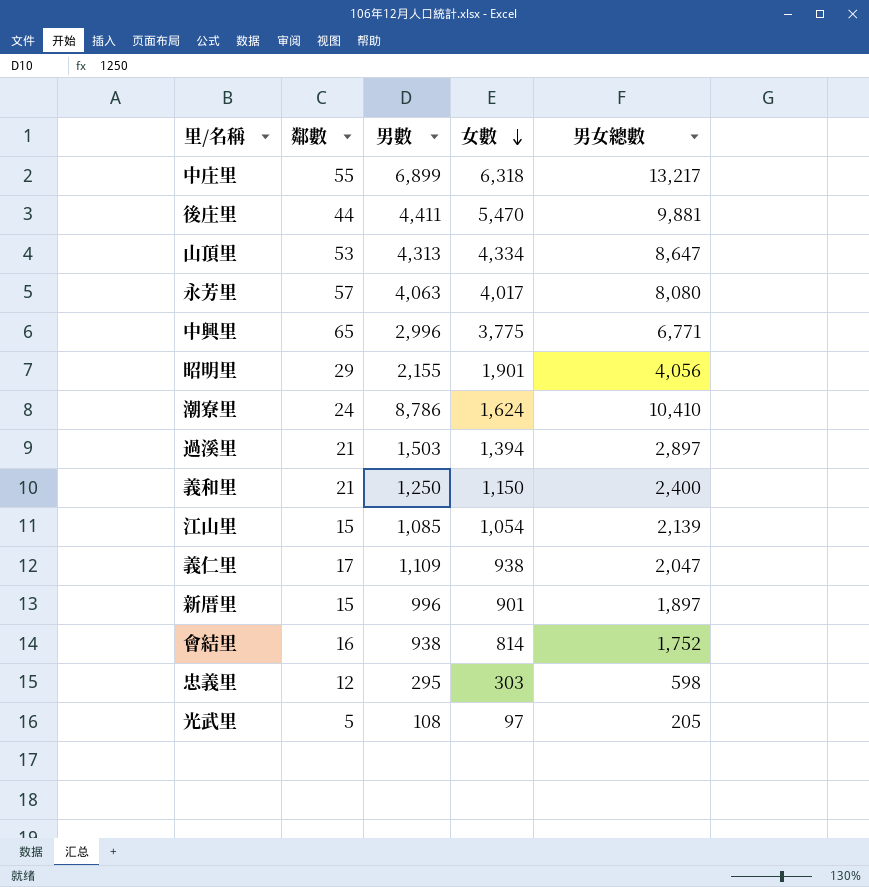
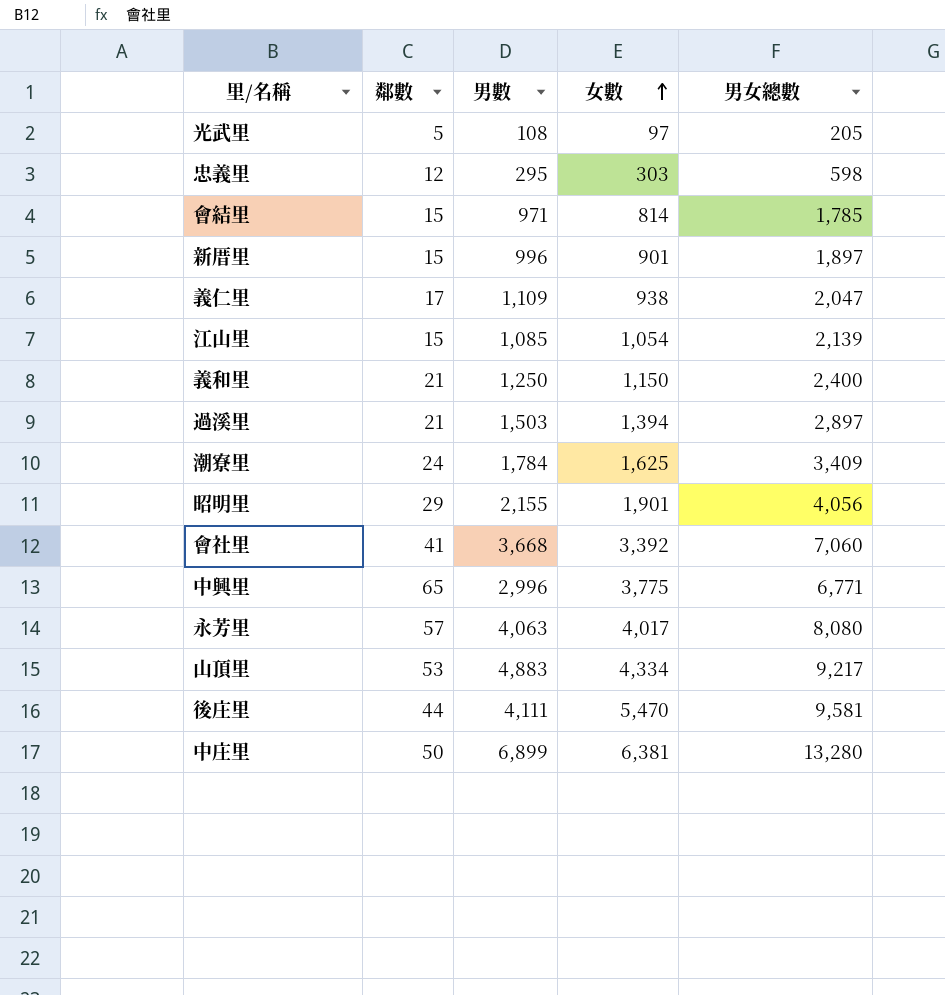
row order: 女數 descending -> 女數 ascending
會結里 | 鄰數: 16 -> 15
會結里 | 男數: 938 -> 971
會結里 | 男女總數: 1,752 -> 1,785
潮寮里 | 男數: 8,786 -> 1,784
潮寮里 | 女數: 1,624 -> 1,625
潮寮里 | 男女總數: 10,410 -> 3,409
row 會社里: none -> 41 | 3,668 | 3,392 | 7,060
山頂里 | 男數: 4,313 -> 4,883
山頂里 | 男女總數: 8,647 -> 9,217
後庄里 | 男數: 4,411 -> 4,111
後庄里 | 男女總數: 9,881 -> 9,581
中庄里 | 鄰數: 55 -> 50
中庄里 | 女數: 6,318 -> 6,381
中庄里 | 男女總數: 13,217 -> 13,280

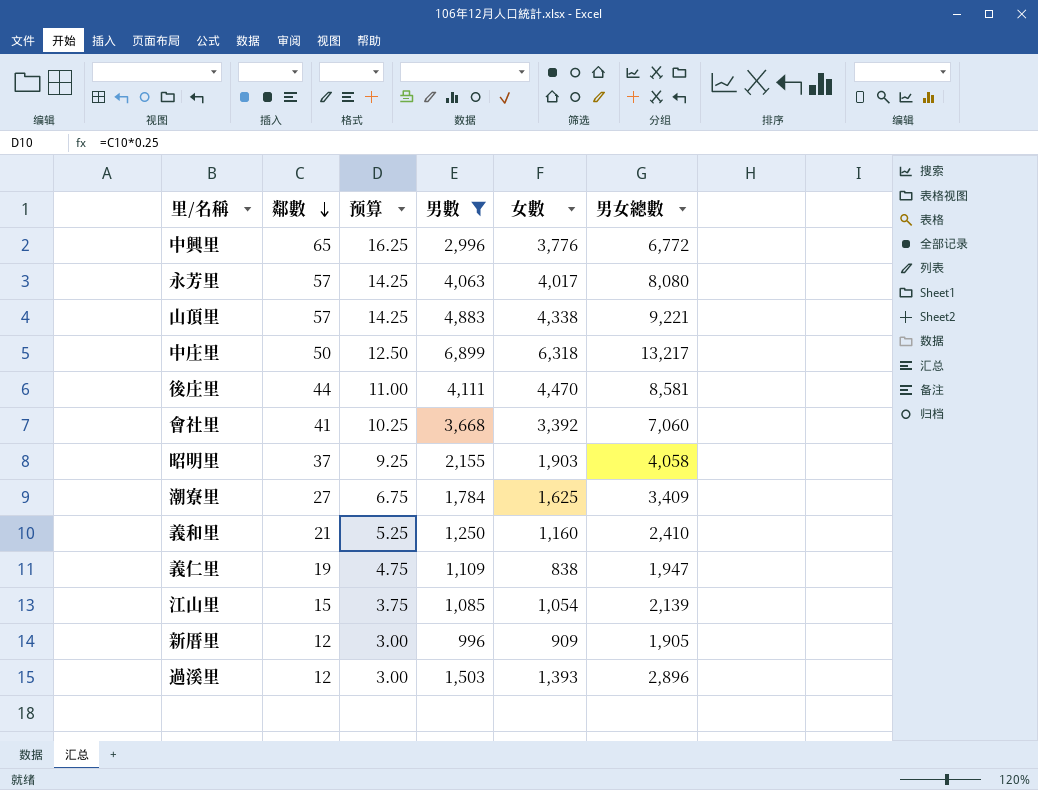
filter: none -> 男數 >= 996
row order: 女數 ascending -> 鄰數 descending
column 预算 | formula: none -> [鄰數] * 0.25
中興里 | 女數: 3,775 -> 3,776
中興里 | 男女總數: 6,771 -> 6,772
山頂里 | 鄰數: 53 -> 57
山頂里 | 女數: 4,334 -> 4,338
山頂里 | 男女總數: 9,217 -> 9,221
中庄里 | 女數: 6,381 -> 6,318
中庄里 | 男女總數: 13,280 -> 13,217
後庄里 | 女數: 5,470 -> 4,470
後庄里 | 男女總數: 9,581 -> 8,581
昭明里 | 鄰數: 29 -> 37
昭明里 | 女數: 1,901 -> 1,903
昭明里 | 男女總數: 4,056 -> 4,058
潮寮里 | 鄰數: 24 -> 27
義和里 | 女數: 1,150 -> 1,160
義和里 | 男女總數: 2,400 -> 2,410
義仁里 | 鄰數: 17 -> 19
義仁里 | 女數: 938 -> 838
義仁里 | 男女總數: 2,047 -> 1,947
新厝里 | 鄰數: 15 -> 12
新厝里 | 女數: 901 -> 909
新厝里 | 男女總數: 1,897 -> 1,905
過溪里 | 鄰數: 21 -> 12
過溪里 | 女數: 1,394 -> 1,393
過溪里 | 男女總數: 2,897 -> 2,896

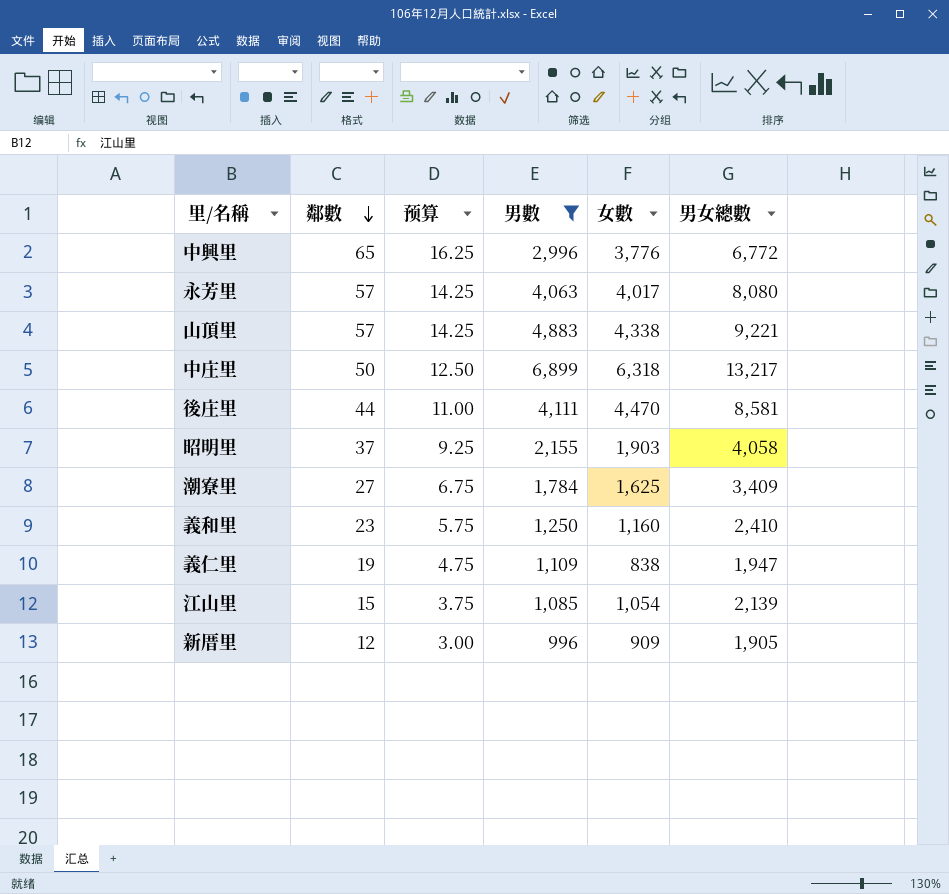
row 會社里: 41 | 10.25 | 3,668 | 3,392 | 7,060 -> none
row 過溪里: 12 | 3.00 | 1,503 | 1,393 | 2,896 -> none
義和里 | 鄰數: 21 -> 23
義和里 | 预算: 5.25 -> 5.75

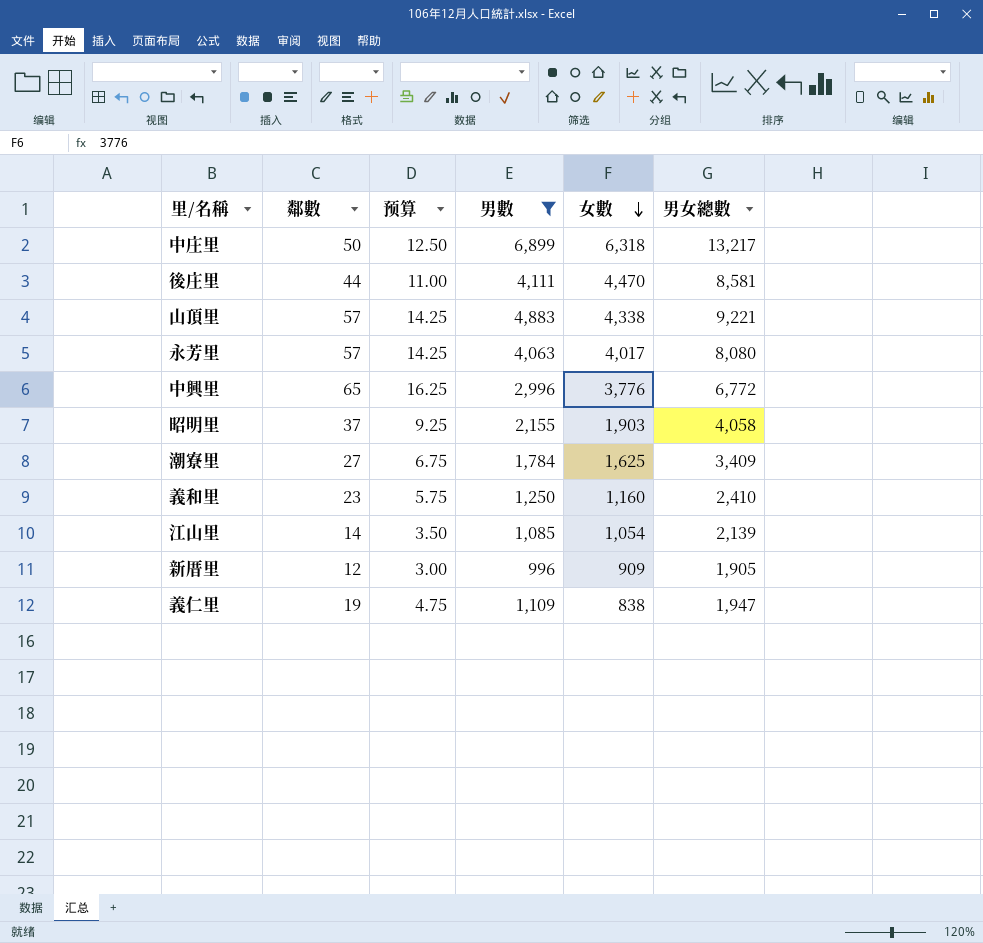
row order: 鄰數 descending -> 女數 descending
江山里 | 鄰數: 15 -> 14
江山里 | 预算: 3.75 -> 3.50

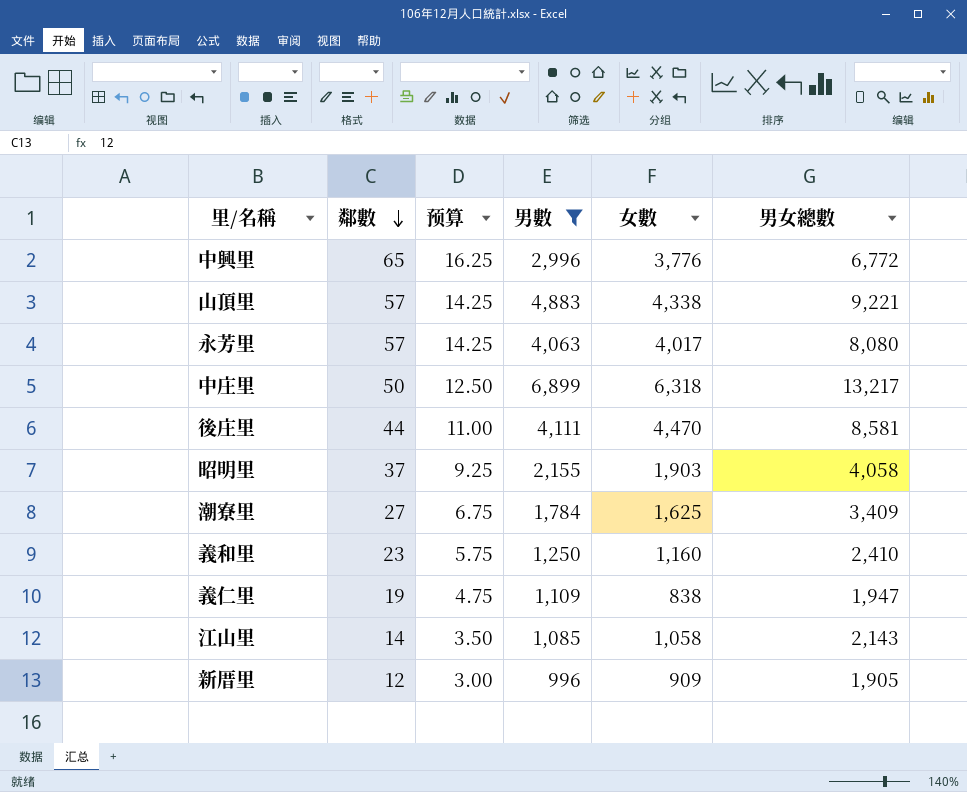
row order: 女數 descending -> 鄰數 descending
江山里 | 女數: 1,054 -> 1,058
江山里 | 男女總數: 2,139 -> 2,143

